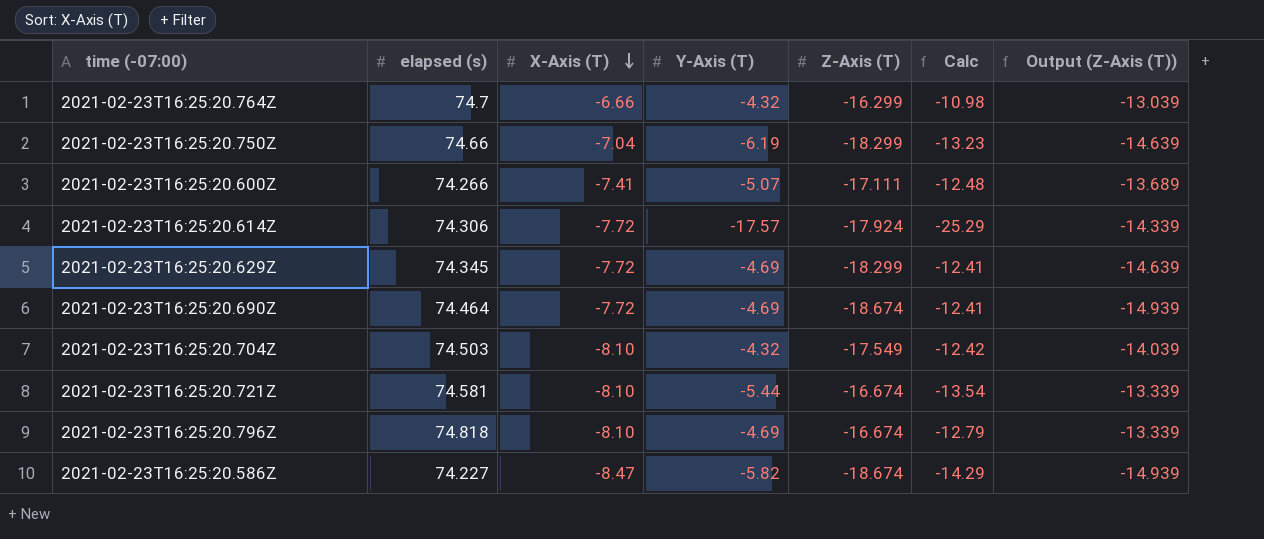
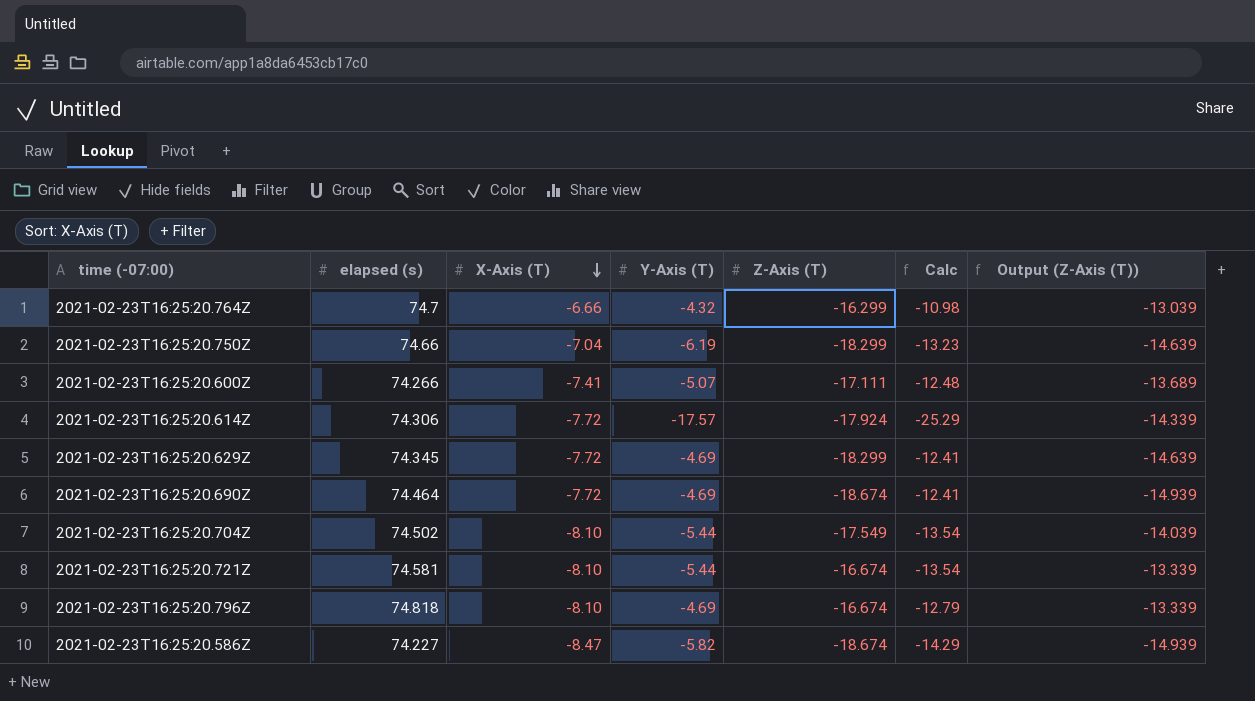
2021-02-23T16:25:20.704Z | elapsed (s): 74.503 -> 74.502
2021-02-23T16:25:20.704Z | Y-Axis (T): -4.32 -> -5.44
2021-02-23T16:25:20.704Z | Calc: -12.42 -> -13.54

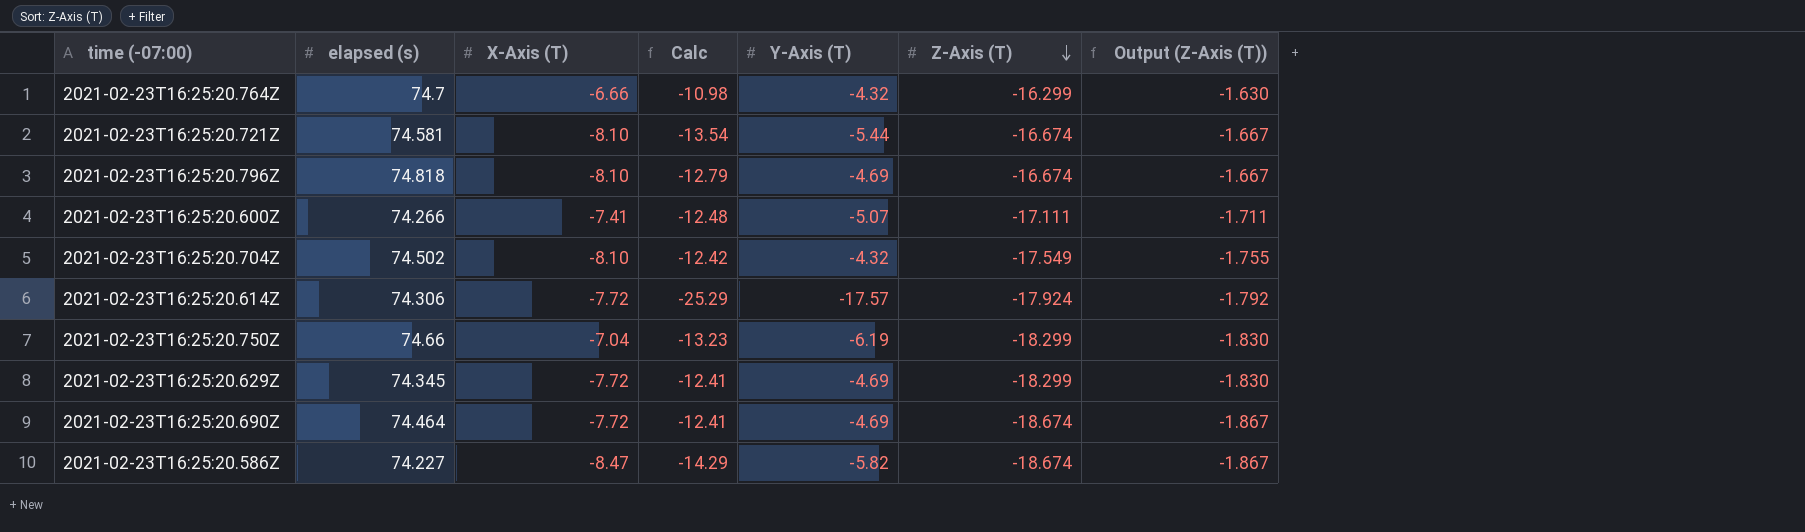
row order: X-Axis (T) descending -> Z-Axis (T) descending
column Calc | position: 6 -> 4
column Output (Z-Axis (T)) | formula: [Z-Axis (T)] * 0.8 -> [Z-Axis (T)] * 0.1
2021-02-23T16:25:20.704Z | Calc: -13.54 -> -12.42
2021-02-23T16:25:20.704Z | Y-Axis (T): -5.44 -> -4.32

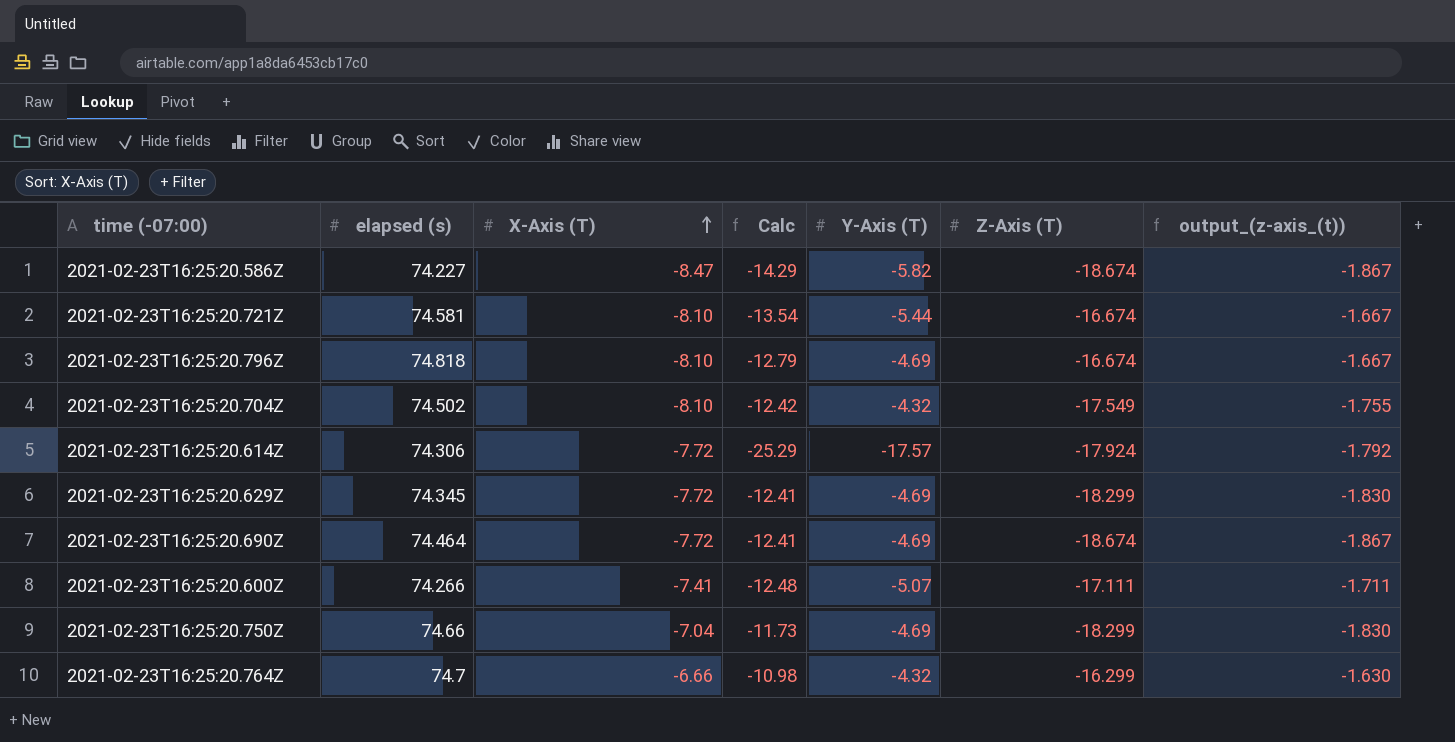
row order: Z-Axis (T) descending -> X-Axis (T) ascending
column name: Output (Z-Axis (T)) -> output_(z-axis_(t))
2021-02-23T16:25:20.750Z | Calc: -13.23 -> -11.73
2021-02-23T16:25:20.750Z | Y-Axis (T): -6.19 -> -4.69

